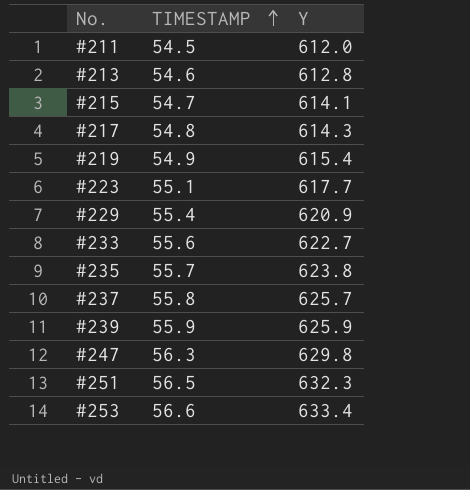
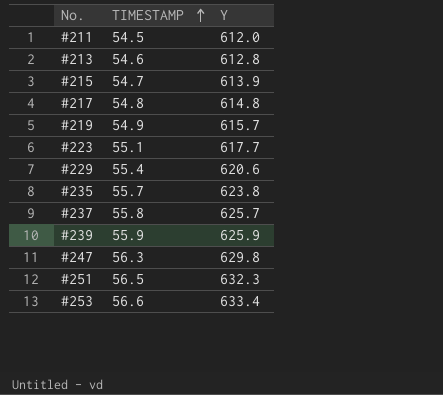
row #233: 55.6 | 622.7 -> none
#215 | Y: 614.1 -> 613.9
#217 | Y: 614.3 -> 614.8
#219 | Y: 615.4 -> 615.7
#229 | Y: 620.9 -> 620.6

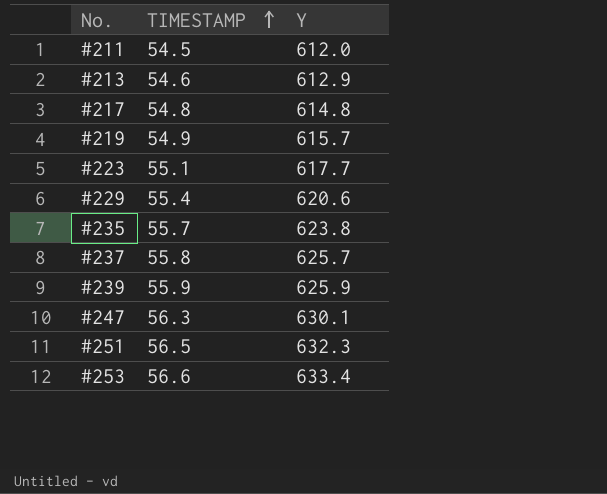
row #215: 54.7 | 613.9 -> none
#213 | Y: 612.8 -> 612.9
#247 | Y: 629.8 -> 630.1

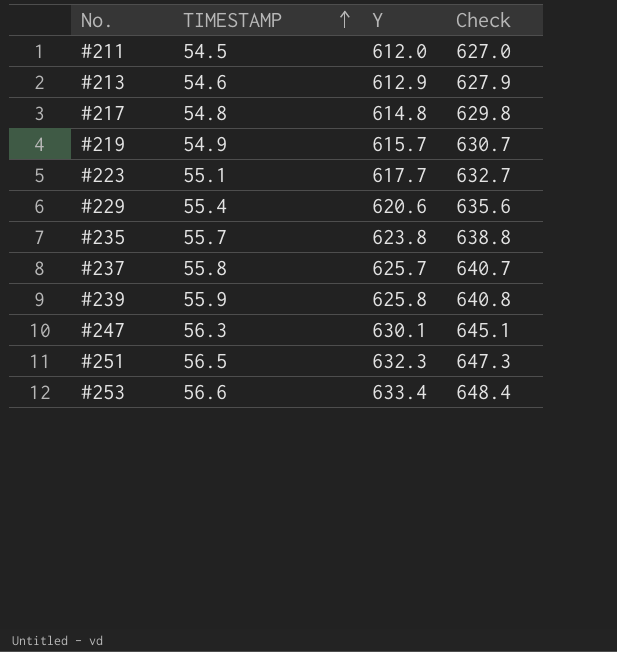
column Check | formula: none -> [Y] + 15
#239 | Y: 625.9 -> 625.8

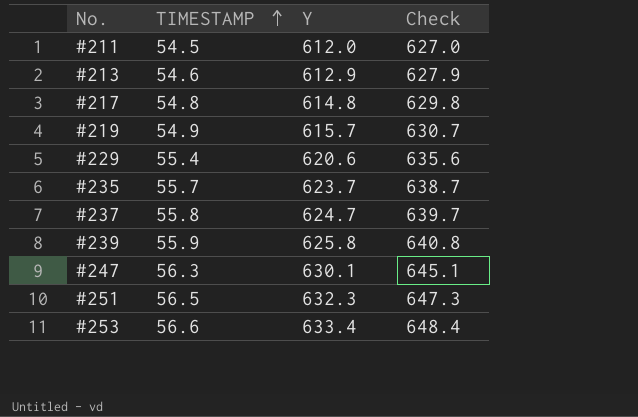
row #223: 55.1 | 617.7 | 632.7 -> none
#235 | Y: 623.8 -> 623.7
#235 | Check: 638.8 -> 638.7
#237 | Y: 625.7 -> 624.7
#237 | Check: 640.7 -> 639.7

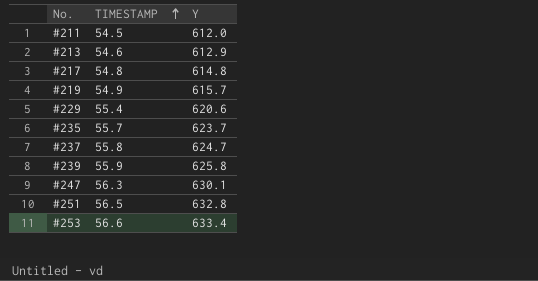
column Check | formula: [Y] + 15 -> none
#251 | Y: 632.3 -> 632.8

